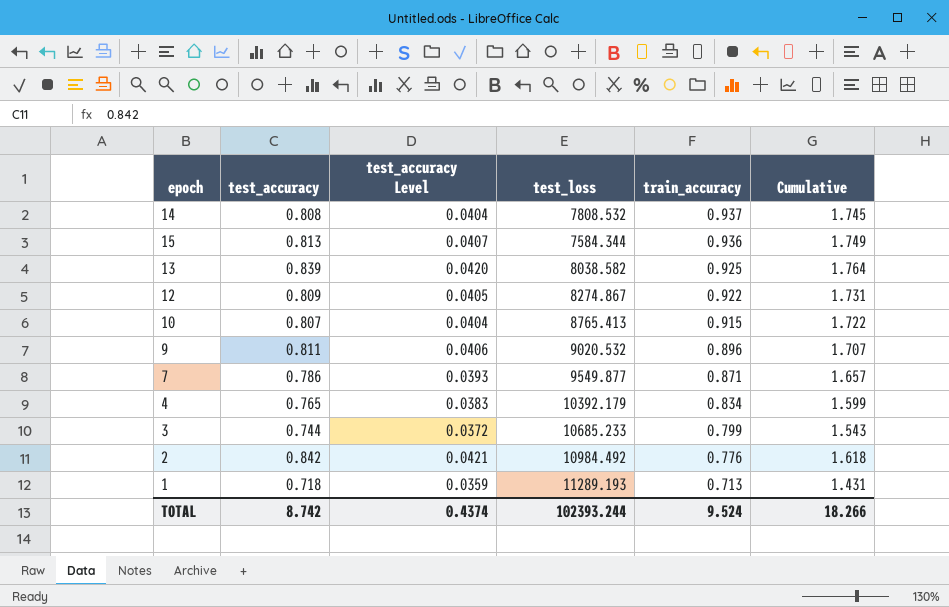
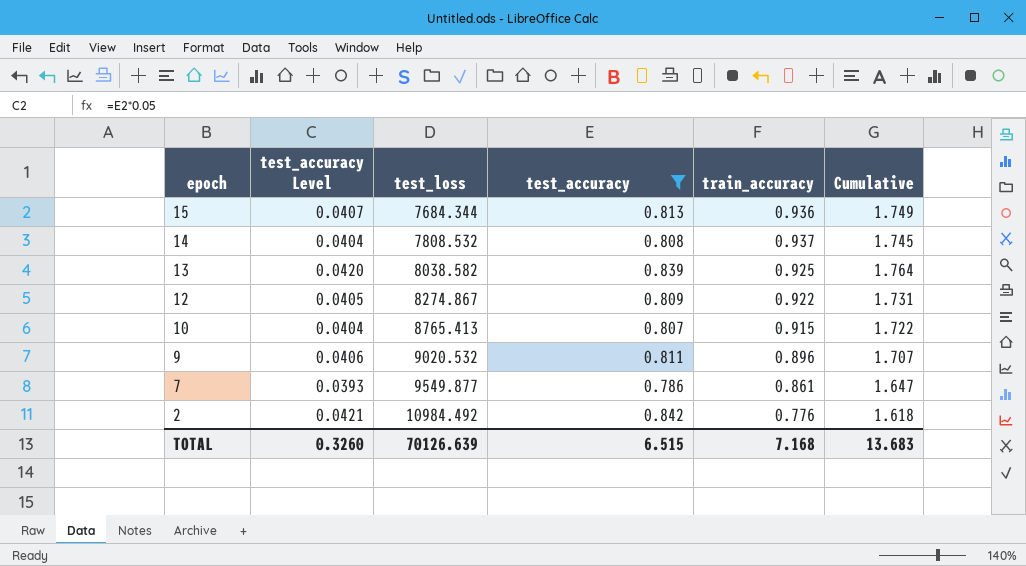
filter: none -> test_accuracy >= 0.786
row order: train_accuracy descending -> epoch descending
column test_accuracy | position: 2 -> 4
15 | test_loss: 7584.344 -> 7684.344
7 | train_accuracy: 0.871 -> 0.861
7 | Cumulative: 1.657 -> 1.647
TOTAL | test_accuracy Level: 0.4374 -> 0.3260
TOTAL | test_loss: 102393.244 -> 70126.639
TOTAL | test_accuracy: 8.742 -> 6.515
TOTAL | train_accuracy: 9.524 -> 7.168
TOTAL | Cumulative: 18.266 -> 13.683

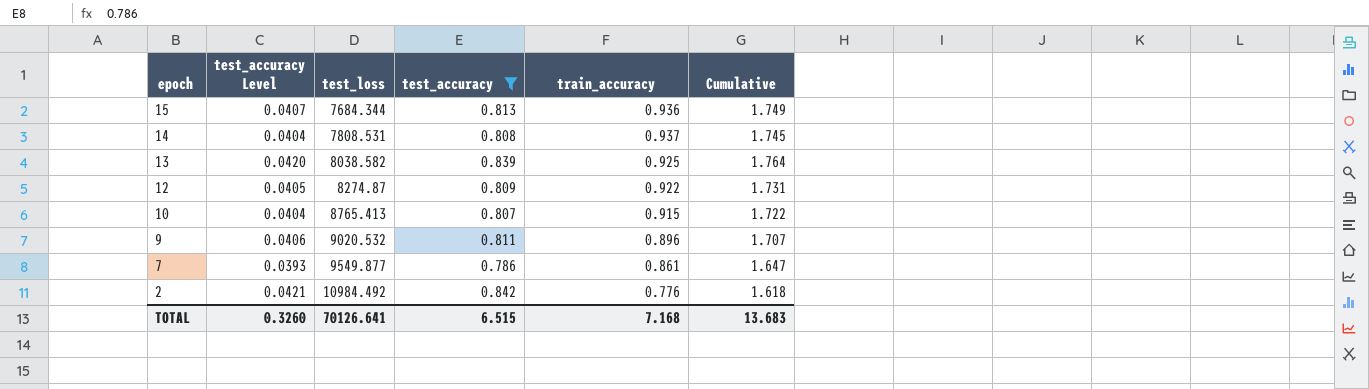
14 | test_loss: 7808.532 -> 7808.531
12 | test_loss: 8274.867 -> 8274.87
TOTAL | test_loss: 70126.639 -> 70126.641

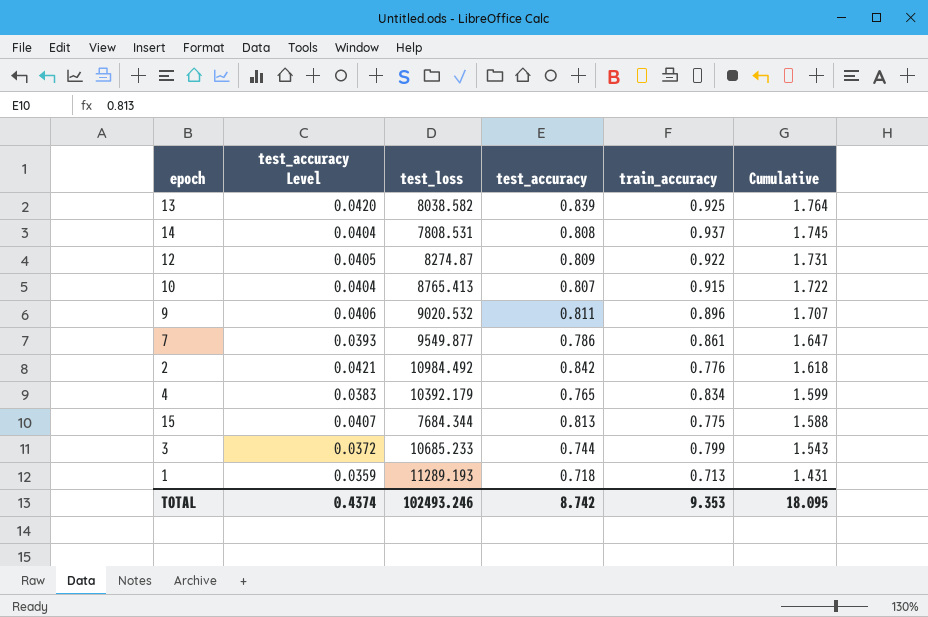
filter: test_accuracy >= 0.786 -> none
row order: epoch descending -> Cumulative descending
15 | train_accuracy: 0.936 -> 0.775
15 | Cumulative: 1.749 -> 1.588
TOTAL | test_accuracy Level: 0.3260 -> 0.4374
TOTAL | test_loss: 70126.641 -> 102493.246
TOTAL | test_accuracy: 6.515 -> 8.742
TOTAL | train_accuracy: 7.168 -> 9.353
TOTAL | Cumulative: 13.683 -> 18.095

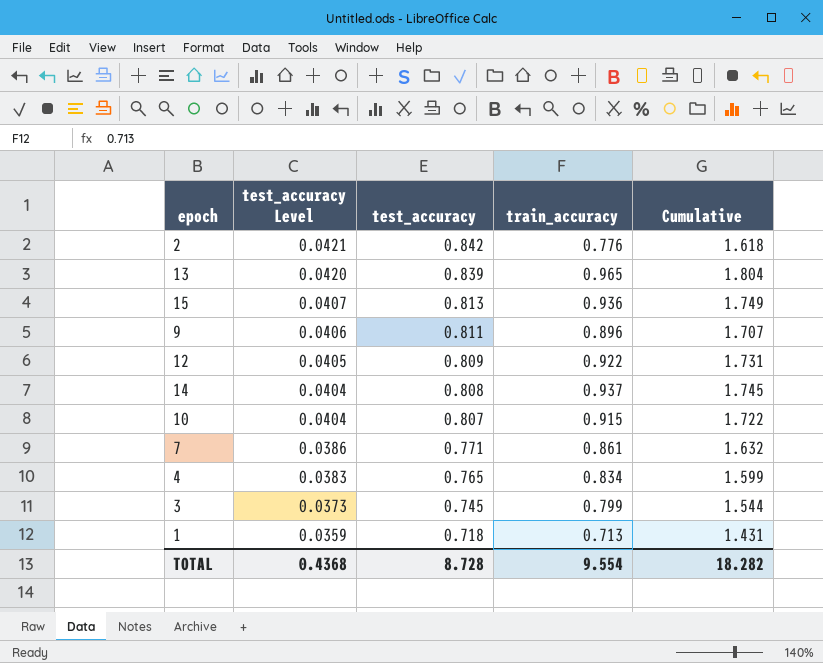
row order: Cumulative descending -> test_accuracy Level descending
column test_loss | position: 3 -> none
13 | train_accuracy: 0.925 -> 0.965
13 | Cumulative: 1.764 -> 1.804
15 | train_accuracy: 0.775 -> 0.936
15 | Cumulative: 1.588 -> 1.749
7 | test_accuracy Level: 0.0393 -> 0.0386
7 | test_accuracy: 0.786 -> 0.771
7 | Cumulative: 1.647 -> 1.632
3 | test_accuracy Level: 0.0372 -> 0.0373
3 | test_accuracy: 0.744 -> 0.745
3 | Cumulative: 1.543 -> 1.544
TOTAL | test_accuracy Level: 0.4374 -> 0.4368
TOTAL | test_accuracy: 8.742 -> 8.728
TOTAL | train_accuracy: 9.353 -> 9.554
TOTAL | Cumulative: 18.095 -> 18.282

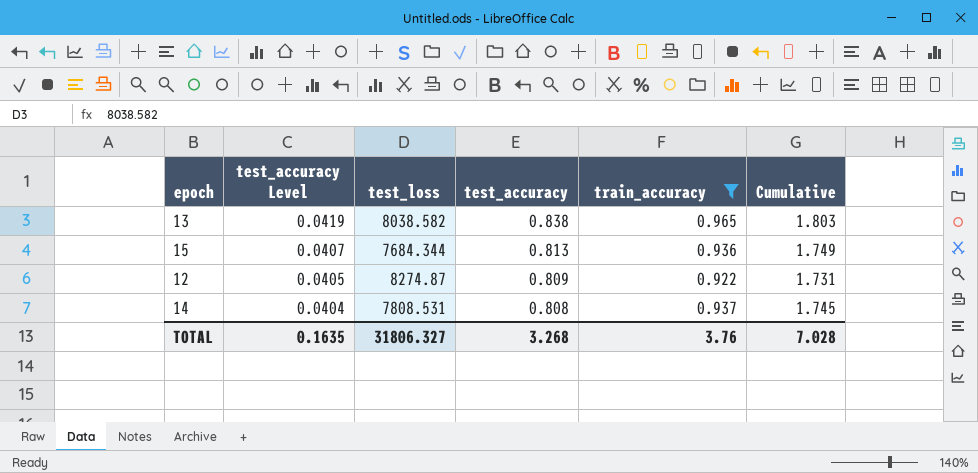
filter: none -> train_accuracy >= 0.922
column test_loss | position: none -> 3
13 | test_accuracy Level: 0.0420 -> 0.0419
13 | test_accuracy: 0.839 -> 0.838
13 | Cumulative: 1.804 -> 1.803
TOTAL | test_accuracy Level: 0.4368 -> 0.1635
TOTAL | test_accuracy: 8.728 -> 3.268
TOTAL | train_accuracy: 9.554 -> 3.76
TOTAL | Cumulative: 18.282 -> 7.028

